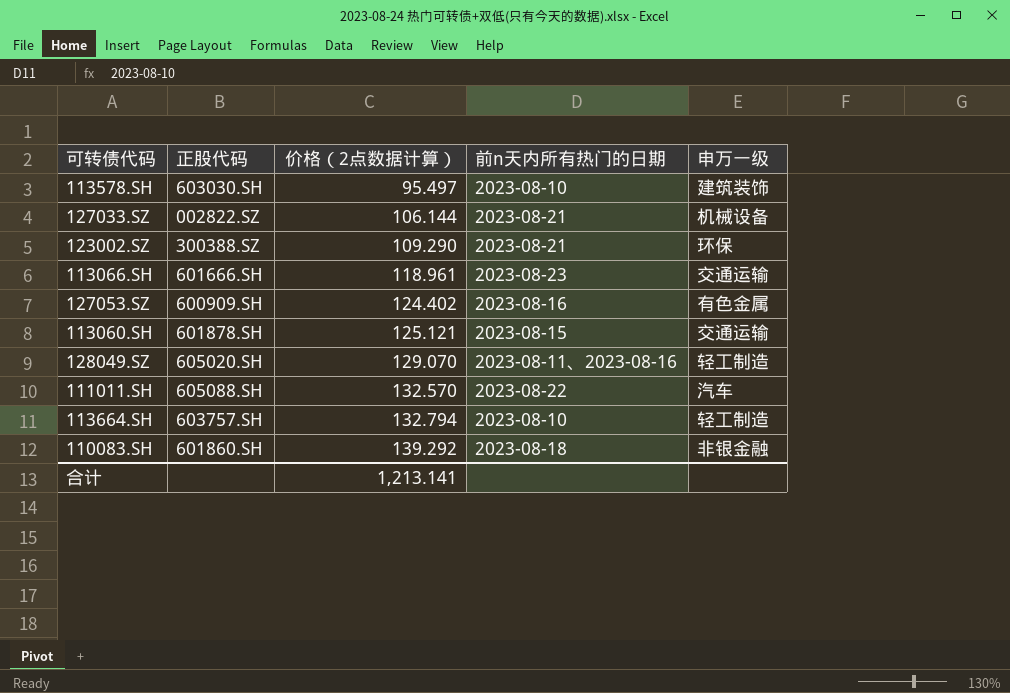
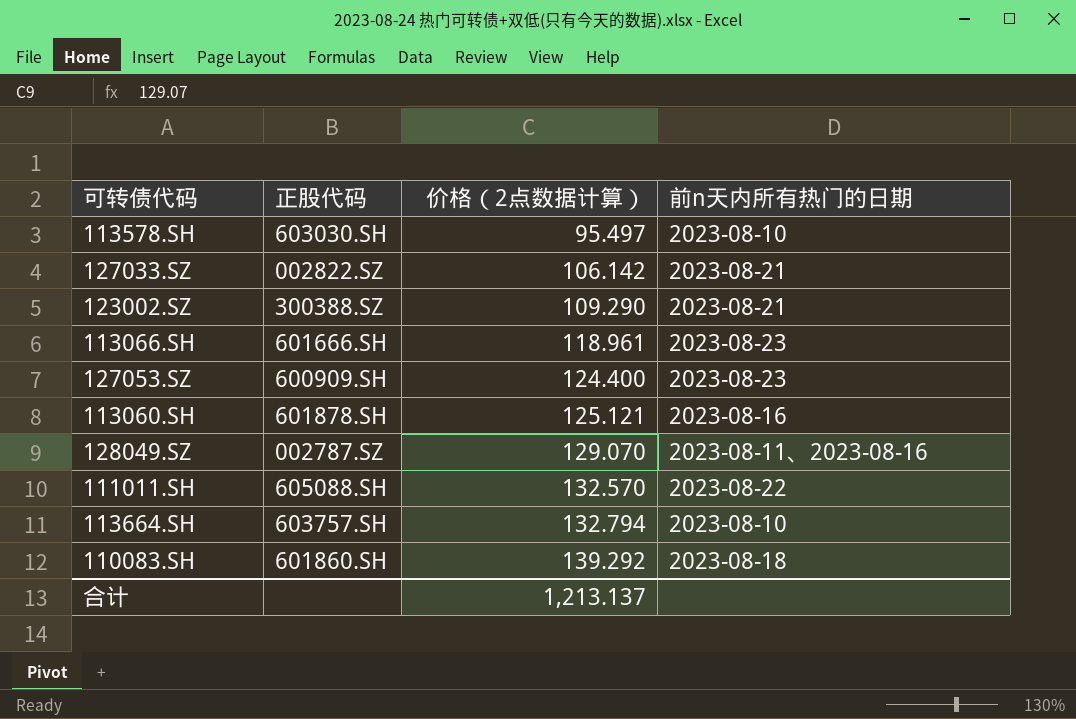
column 申万一级 | position: 5 -> none
127033.SZ | 价格（2点数据计算）: 106.144 -> 106.142
127053.SZ | 价格（2点数据计算）: 124.402 -> 124.400
127053.SZ | 前n天内所有热门的日期: 2023-08-16 -> 2023-08-23
113060.SH | 前n天内所有热门的日期: 2023-08-15 -> 2023-08-16
128049.SZ | 正股代码: 605020.SH -> 002787.SZ
合计 | 价格（2点数据计算）: 1,213.141 -> 1,213.137

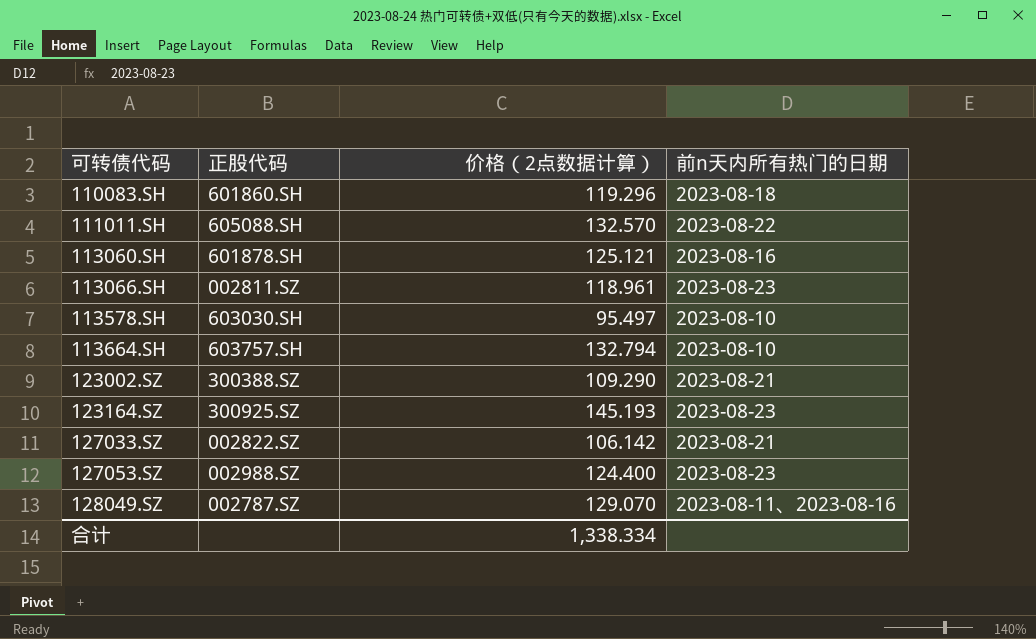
row order: 价格（2点数据计算） ascending -> 可转债代码 ascending
110083.SH | 价格（2点数据计算）: 139.292 -> 119.296
113066.SH | 正股代码: 601666.SH -> 002811.SZ
row 123164.SZ: none -> 300925.SZ | 145.193 | 2023-08-23
127053.SZ | 正股代码: 600909.SH -> 002988.SZ
合计 | 价格（2点数据计算）: 1,213.137 -> 1,338.334

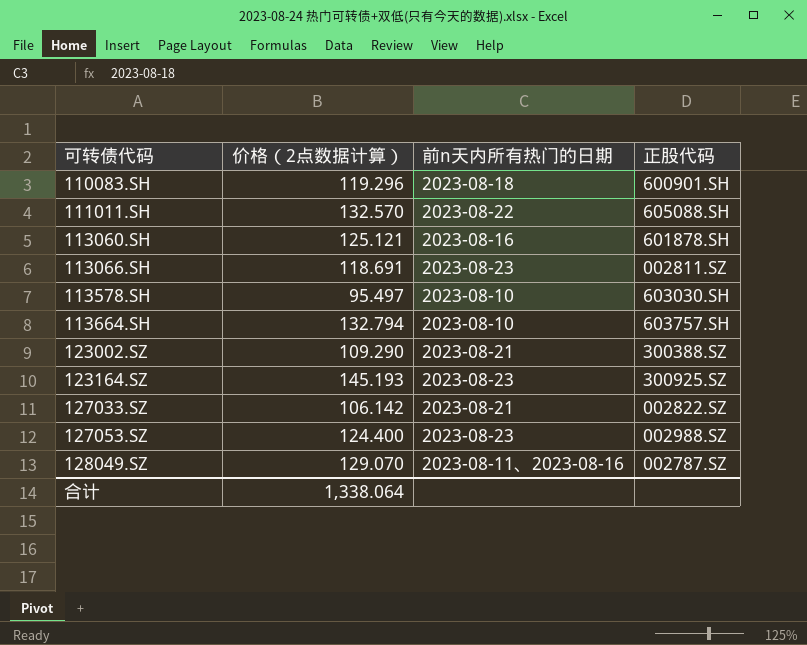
column 正股代码 | position: 2 -> 4
110083.SH | 正股代码: 601860.SH -> 600901.SH
113066.SH | 价格（2点数据计算）: 118.961 -> 118.691
合计 | 价格（2点数据计算）: 1,338.334 -> 1,338.064

